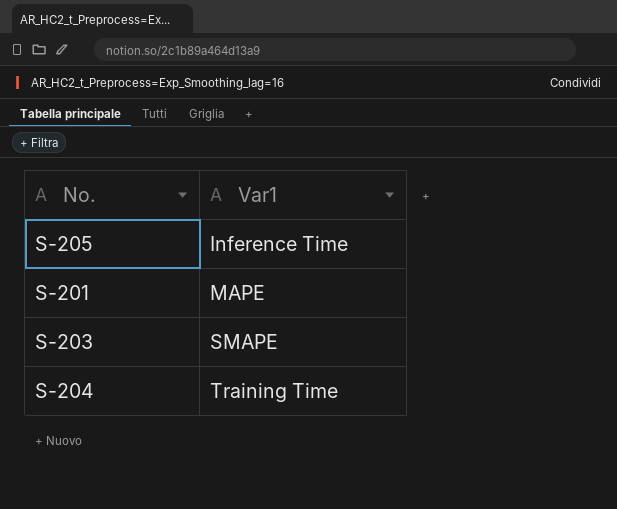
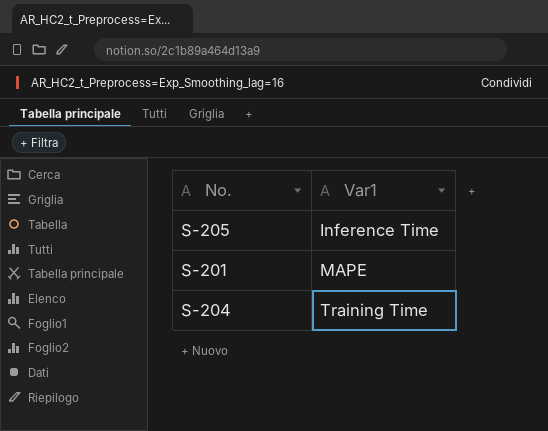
row S-203: SMAPE -> none

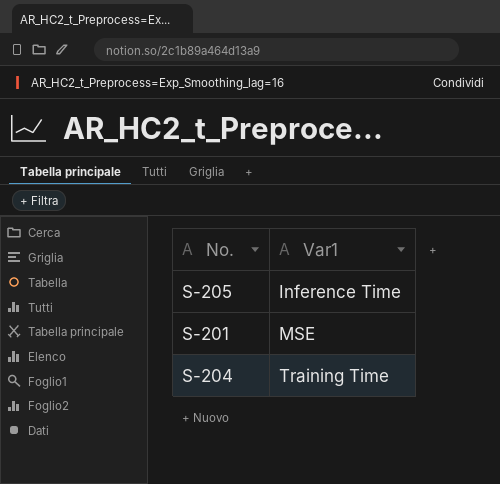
S-201 | Var1: MAPE -> MSE

